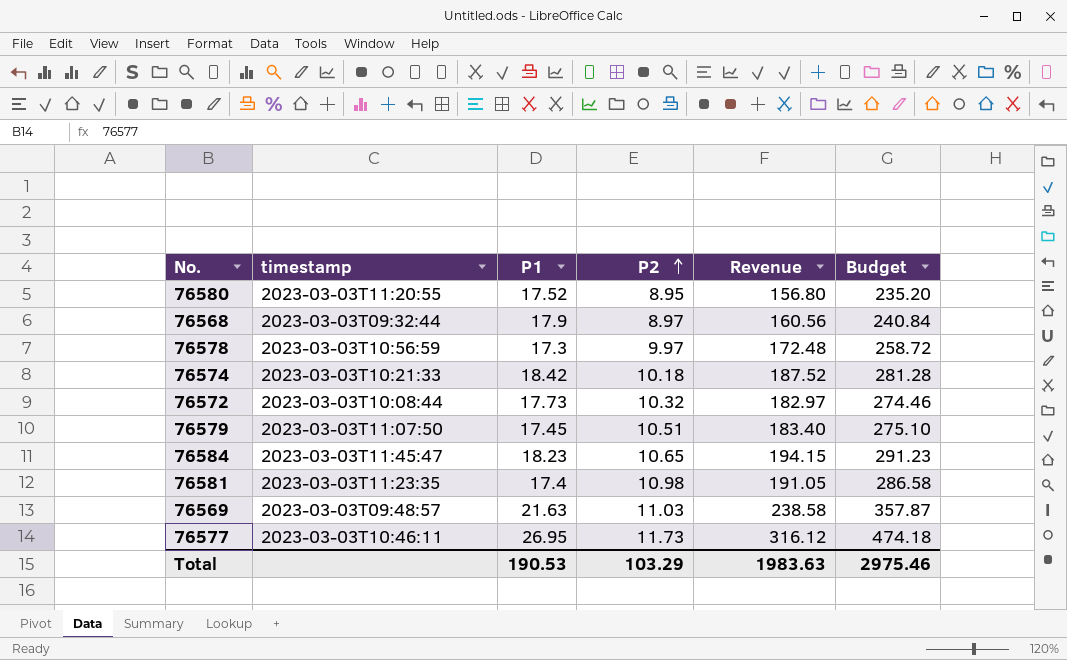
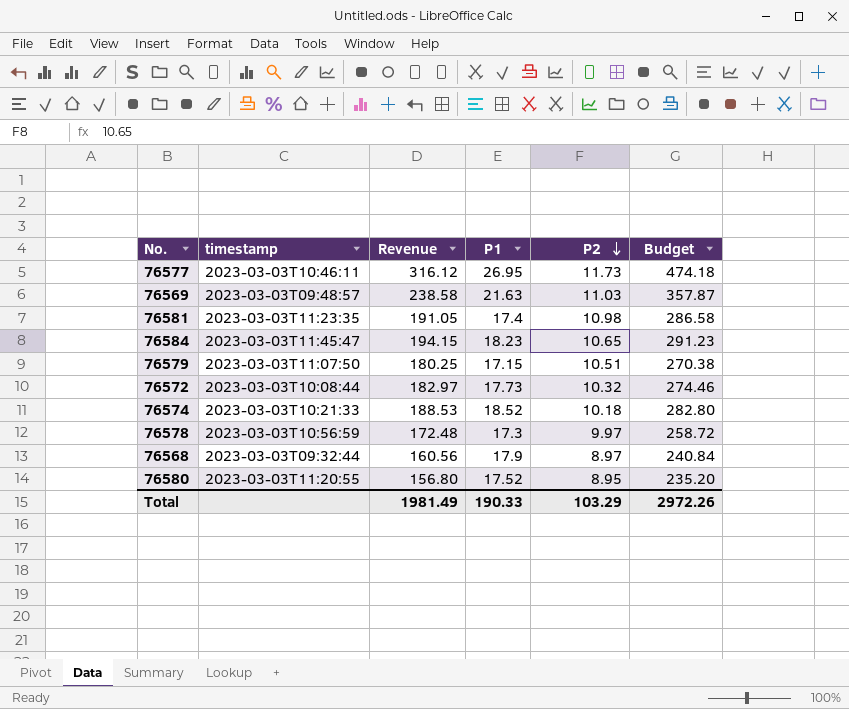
row order: P2 ascending -> P2 descending
column Revenue | position: 5 -> 3
76579 | Revenue: 183.40 -> 180.25
76579 | P1: 17.45 -> 17.15
76579 | Budget: 275.10 -> 270.38
76574 | Revenue: 187.52 -> 188.53
76574 | P1: 18.42 -> 18.52
76574 | Budget: 281.28 -> 282.80
Total | Revenue: 1983.63 -> 1981.49
Total | P1: 190.53 -> 190.33
Total | Budget: 2975.46 -> 2972.26

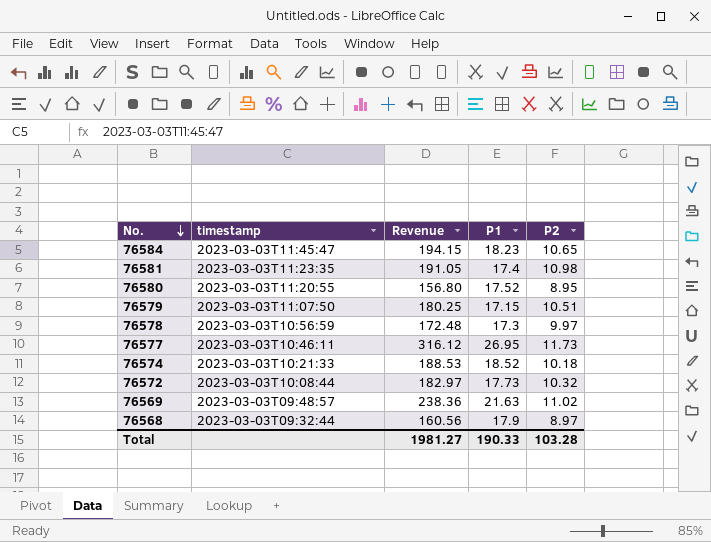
row order: P2 descending -> No. descending
column Budget | formula: [Revenue] * 1.5 -> none
76569 | Revenue: 238.58 -> 238.36
76569 | P2: 11.03 -> 11.02
Total | Revenue: 1981.49 -> 1981.27
Total | P2: 103.29 -> 103.28

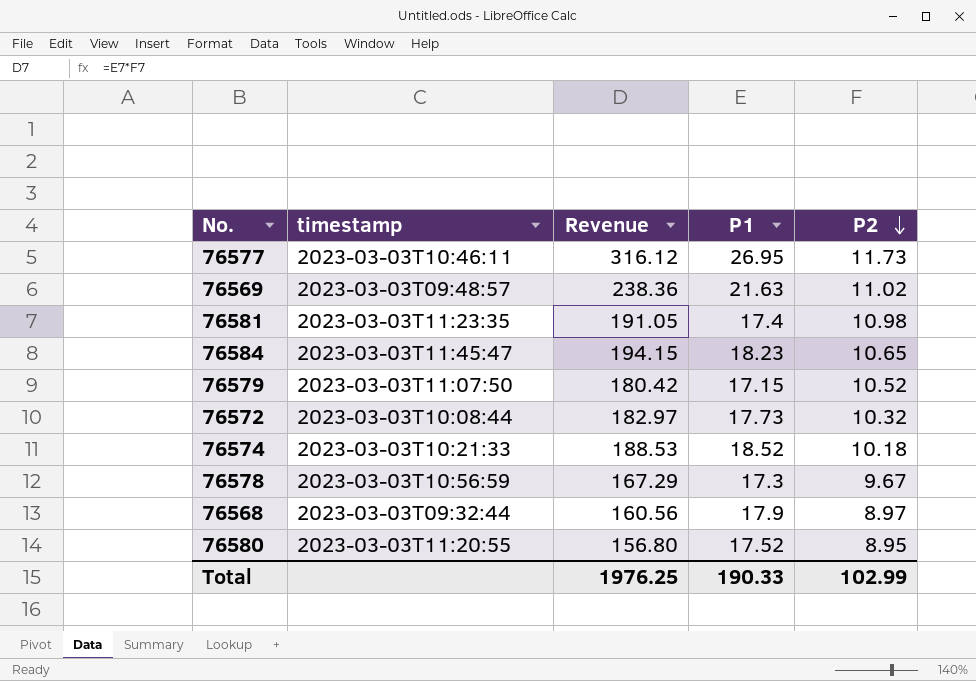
row order: No. descending -> P2 descending
76579 | Revenue: 180.25 -> 180.42
76579 | P2: 10.51 -> 10.52
76578 | Revenue: 172.48 -> 167.29
76578 | P2: 9.97 -> 9.67
Total | Revenue: 1981.27 -> 1976.25
Total | P2: 103.28 -> 102.99

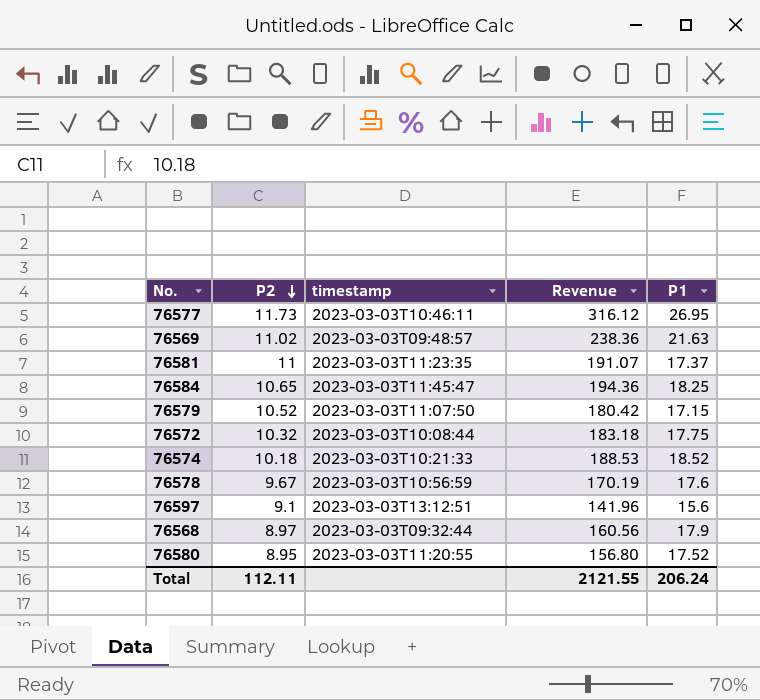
column P2 | position: 5 -> 2
76581 | P2: 10.98 -> 11
76581 | Revenue: 191.05 -> 191.07
76581 | P1: 17.4 -> 17.37
76584 | Revenue: 194.15 -> 194.36
76584 | P1: 18.23 -> 18.25
76572 | Revenue: 182.97 -> 183.18
76572 | P1: 17.73 -> 17.75
76578 | Revenue: 167.29 -> 170.19
76578 | P1: 17.3 -> 17.6
row 76597: none -> 9.1 | 2023-03-03T13:12:51 | 141.96 | 15.6
Total | P2: 102.99 -> 112.11
Total | Revenue: 1976.25 -> 2121.55
Total | P1: 190.33 -> 206.24

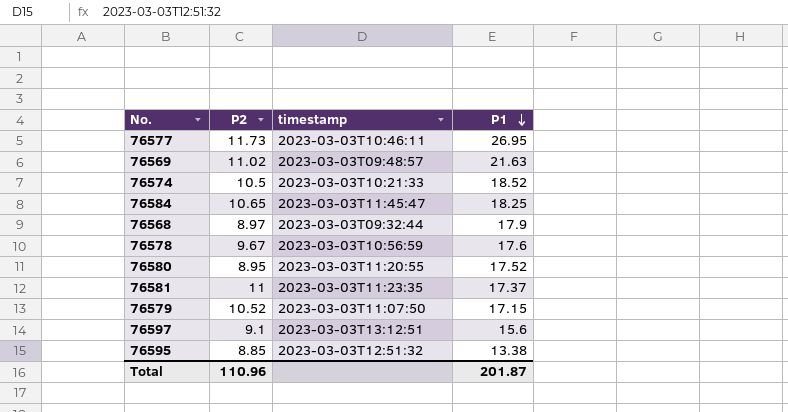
row order: P2 descending -> P1 descending
column Revenue | formula: [P2] * [P1] -> none
row 76572: 10.32 | 2023-03-03T10:08:44 | 183.18 | 17.75 -> none
76574 | P2: 10.18 -> 10.5
row 76595: none -> 8.85 | 2023-03-03T12:51:32 | 13.38
Total | P2: 112.11 -> 110.96
Total | P1: 206.24 -> 201.87

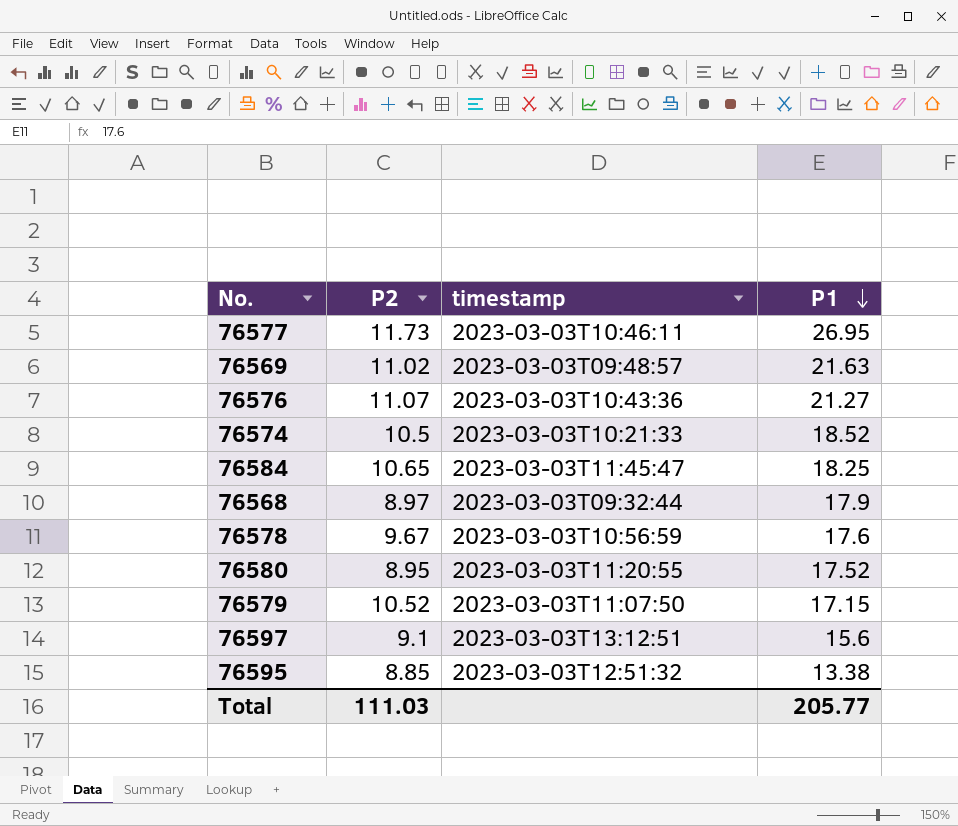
row 76581: 11 | 2023-03-03T11:23:35 | 17.37 -> none
row 76576: none -> 11.07 | 2023-03-03T10:43:36 | 21.27
Total | P2: 110.96 -> 111.03
Total | P1: 201.87 -> 205.77

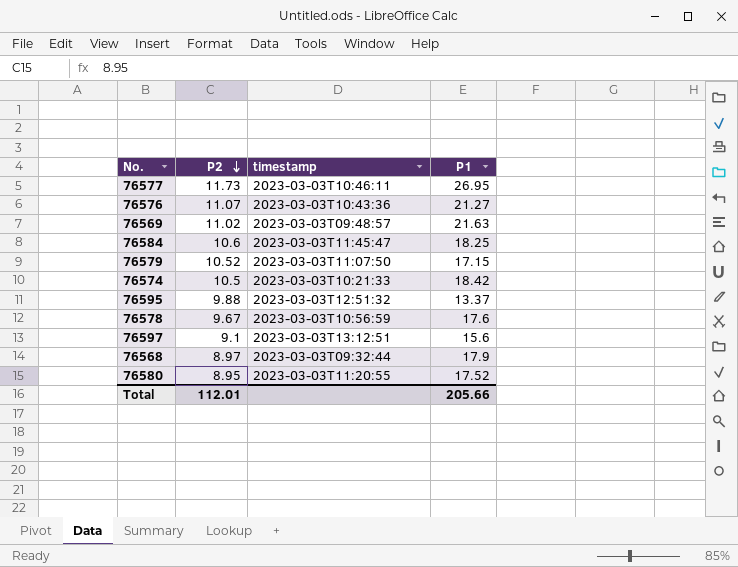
row order: P1 descending -> P2 descending
76584 | P2: 10.65 -> 10.6
76574 | P1: 18.52 -> 18.42
76595 | P2: 8.85 -> 9.88
76595 | P1: 13.38 -> 13.37
Total | P2: 111.03 -> 112.01
Total | P1: 205.77 -> 205.66

